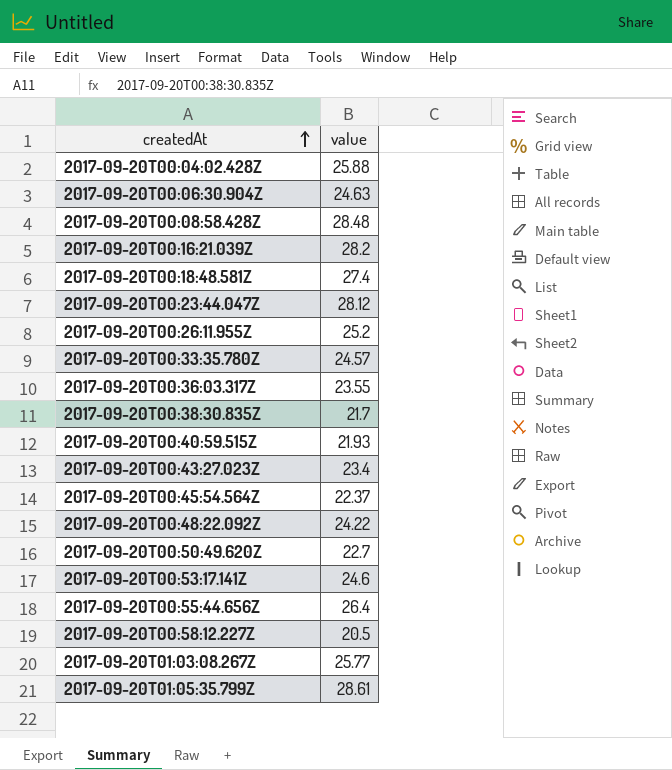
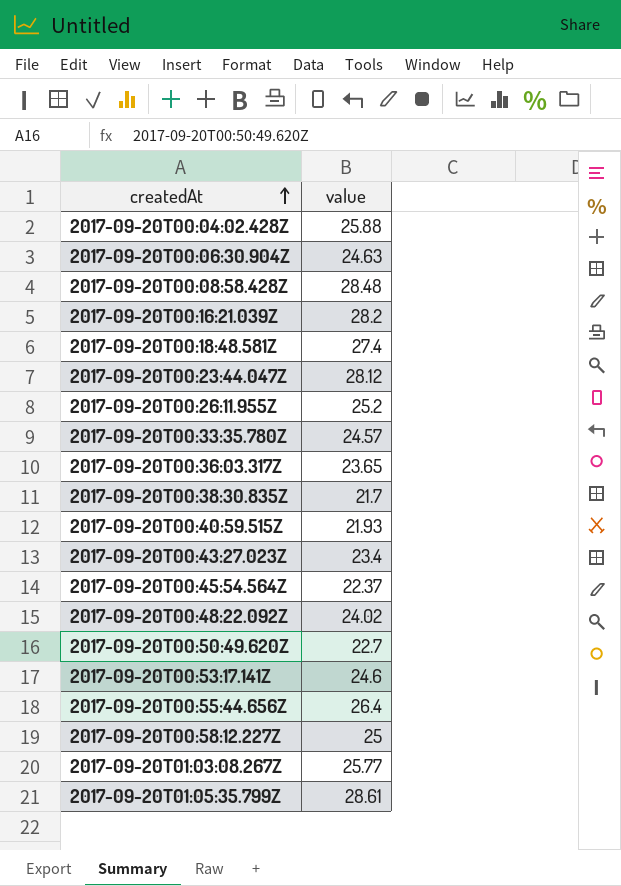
2017-09-20T00:36:03.317Z | value: 23.55 -> 23.65
2017-09-20T00:48:22.092Z | value: 24.22 -> 24.02
2017-09-20T00:58:12.227Z | value: 20.5 -> 25

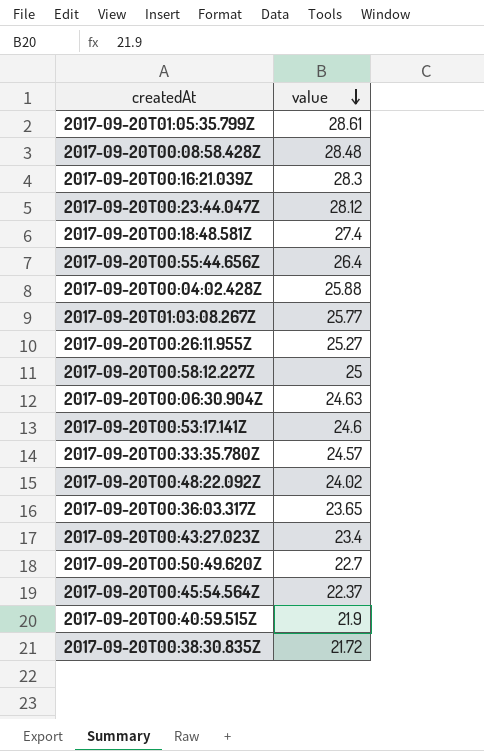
row order: createdAt ascending -> value descending
2017-09-20T00:16:21.039Z | value: 28.2 -> 28.3
2017-09-20T00:26:11.955Z | value: 25.2 -> 25.27
2017-09-20T00:40:59.515Z | value: 21.93 -> 21.9
2017-09-20T00:38:30.835Z | value: 21.7 -> 21.72

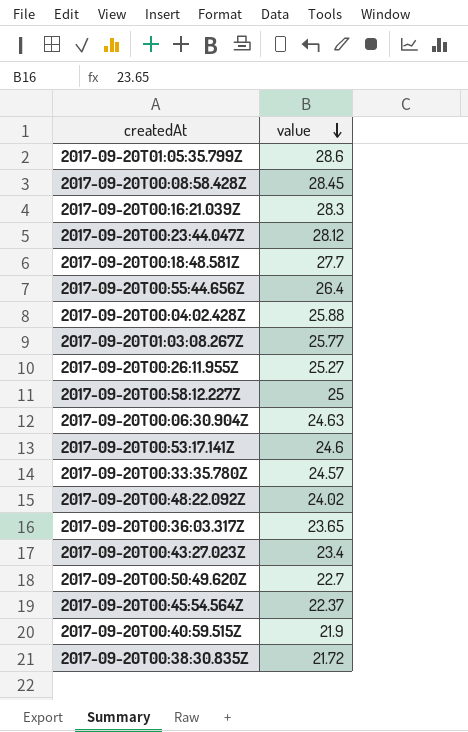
2017-09-20T01:05:35.799Z | value: 28.61 -> 28.6
2017-09-20T00:08:58.428Z | value: 28.48 -> 28.45
2017-09-20T00:18:48.581Z | value: 27.4 -> 27.7

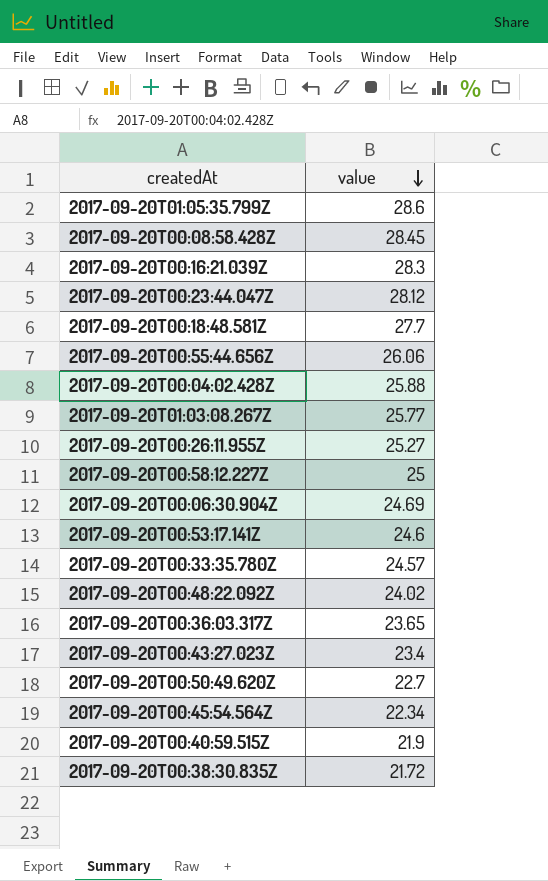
2017-09-20T00:55:44.656Z | value: 26.4 -> 26.06
2017-09-20T00:06:30.904Z | value: 24.63 -> 24.69
2017-09-20T00:45:54.564Z | value: 22.37 -> 22.34

